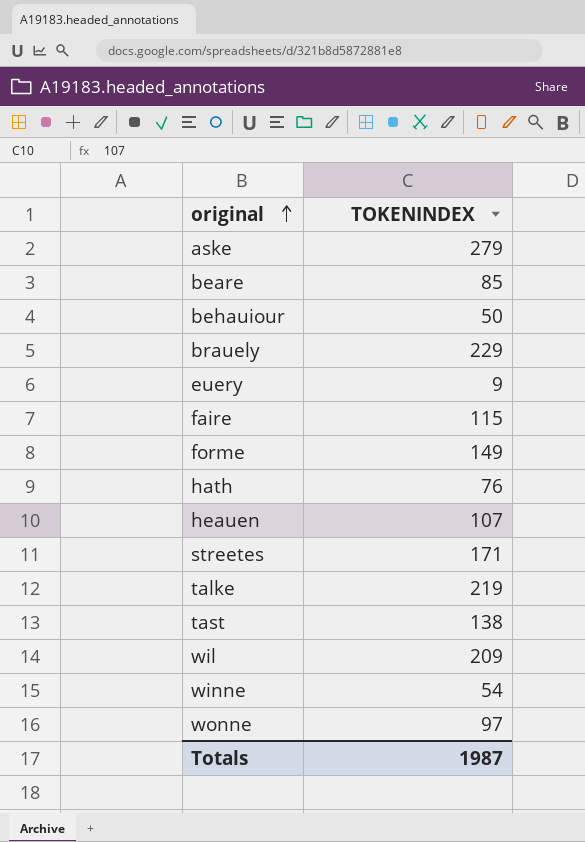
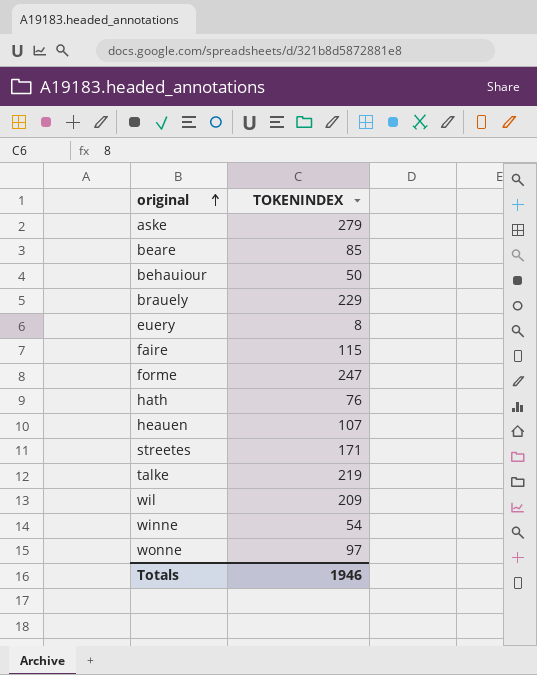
row tast: 138 -> none
euery | TOKENINDEX: 9 -> 8
forme | TOKENINDEX: 149 -> 247
Totals | TOKENINDEX: 1987 -> 1946

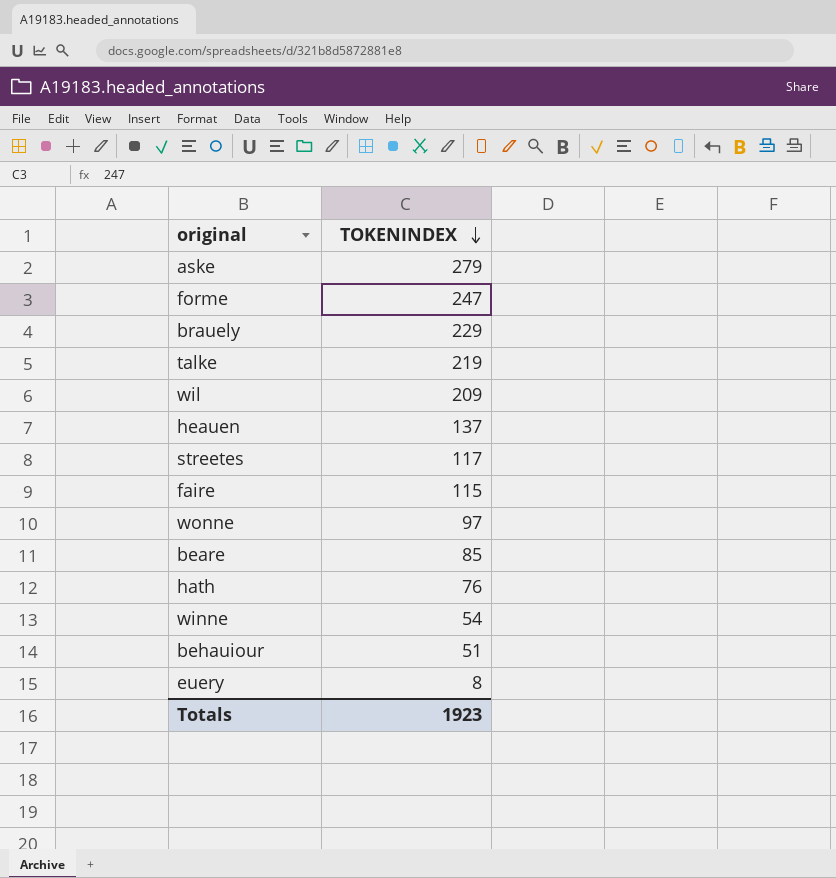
row order: original ascending -> TOKENINDEX descending
heauen | TOKENINDEX: 107 -> 137
streetes | TOKENINDEX: 171 -> 117
behauiour | TOKENINDEX: 50 -> 51
Totals | TOKENINDEX: 1946 -> 1923

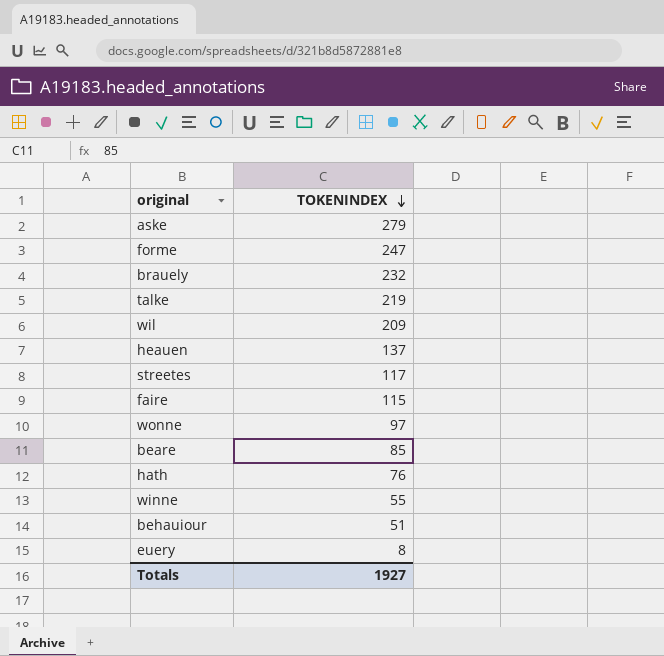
brauely | TOKENINDEX: 229 -> 232
winne | TOKENINDEX: 54 -> 55
Totals | TOKENINDEX: 1923 -> 1927

